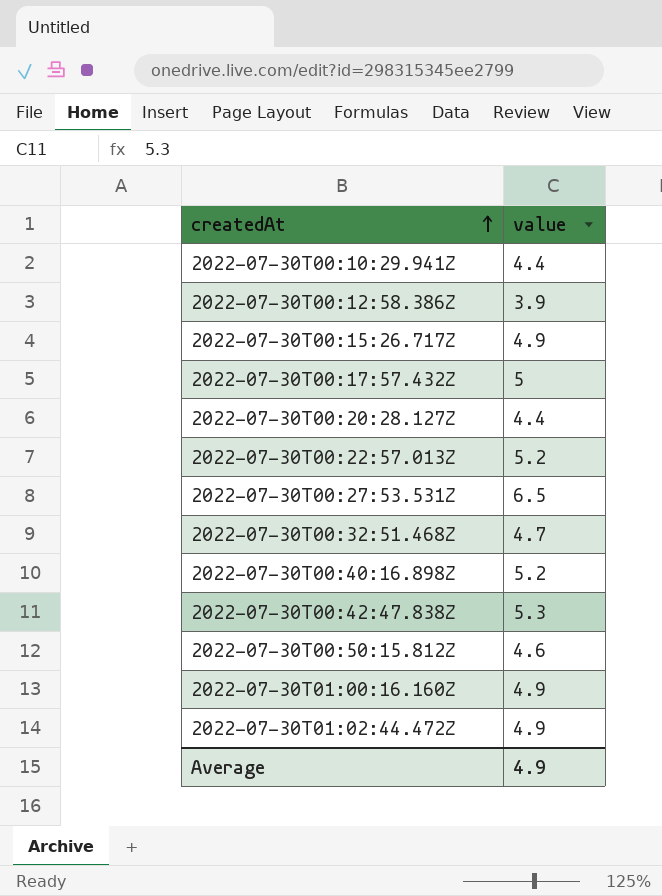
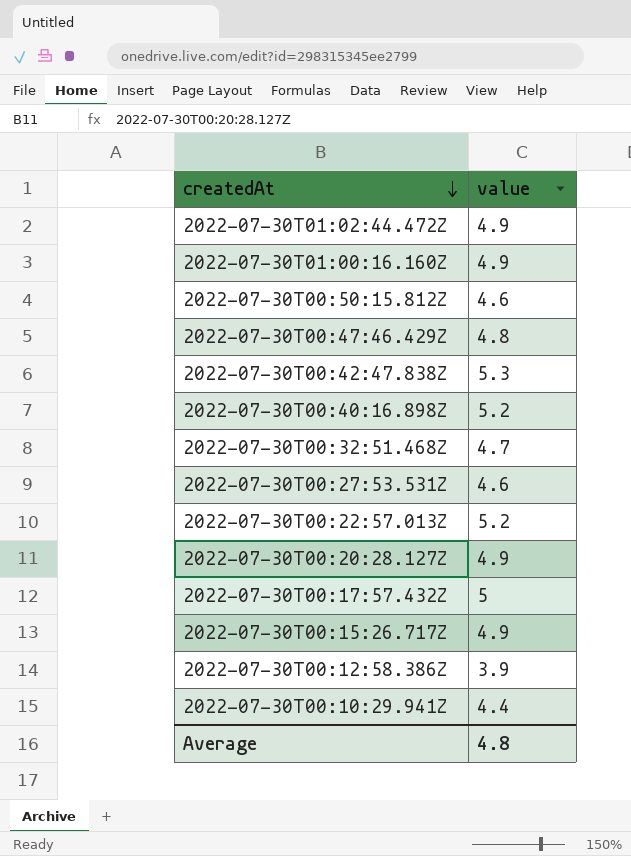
row order: createdAt ascending -> createdAt descending
row 2022-07-30T00:47:46.429Z: none -> 4.8
2022-07-30T00:27:53.531Z | value: 6.5 -> 4.6
2022-07-30T00:20:28.127Z | value: 4.4 -> 4.9
Average | value: 4.9 -> 4.8

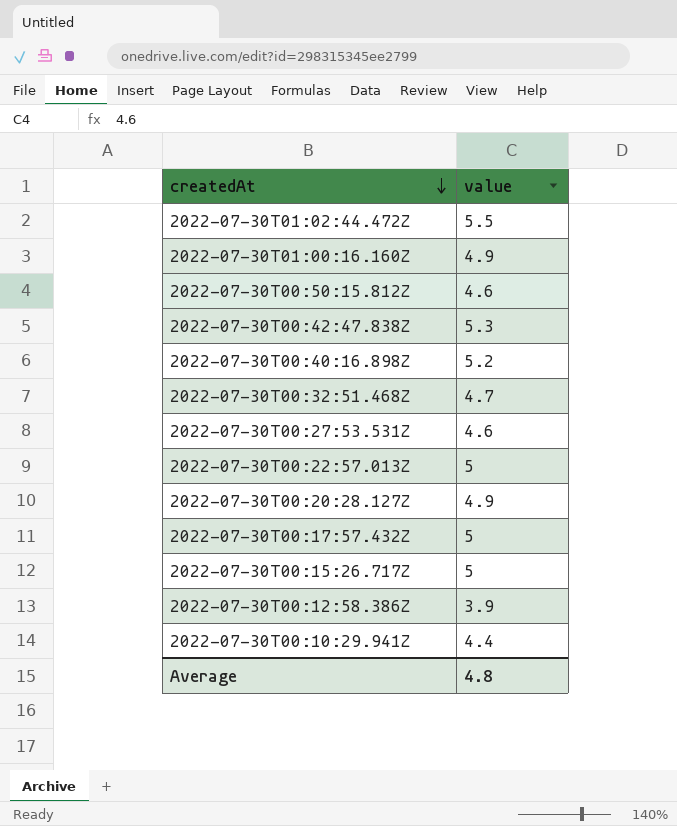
row 2022-07-30T00:47:46.429Z: 4.8 -> none
2022-07-30T01:02:44.472Z | value: 4.9 -> 5.5
2022-07-30T00:22:57.013Z | value: 5.2 -> 5
2022-07-30T00:15:26.717Z | value: 4.9 -> 5

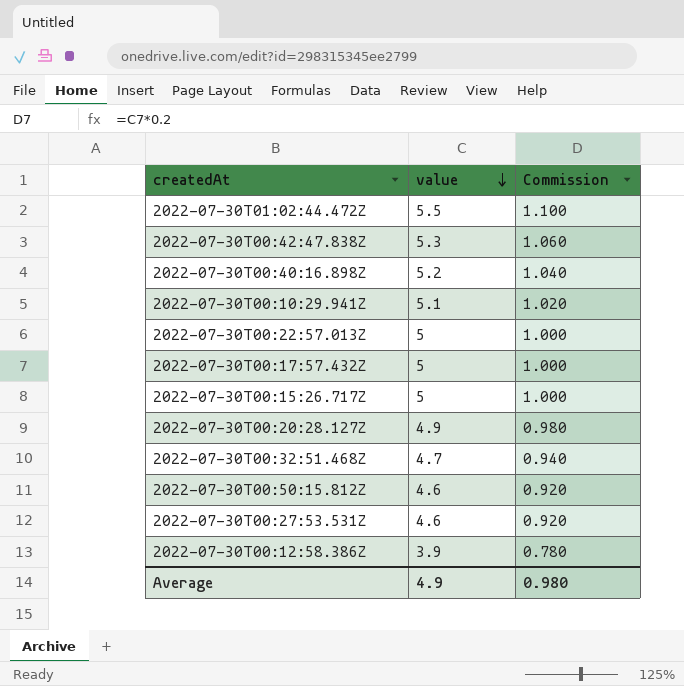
row order: createdAt descending -> value descending
column Commission | formula: none -> [value] * 0.2
row 2022-07-30T01:00:16.160Z: 4.9 -> none
2022-07-30T00:10:29.941Z | value: 4.4 -> 5.1
Average | value: 4.8 -> 4.9

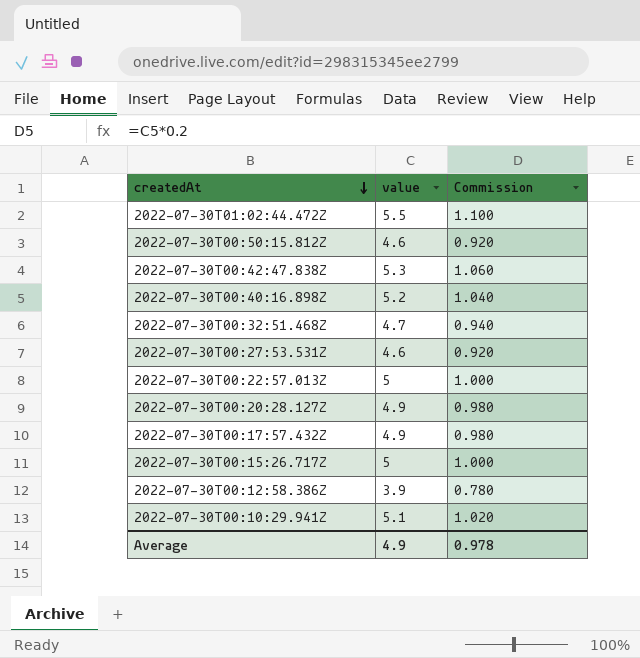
row order: value descending -> createdAt descending
2022-07-30T00:17:57.432Z | value: 5 -> 4.9
2022-07-30T00:17:57.432Z | Commission: 1.000 -> 0.980
Average | Commission: 0.980 -> 0.978

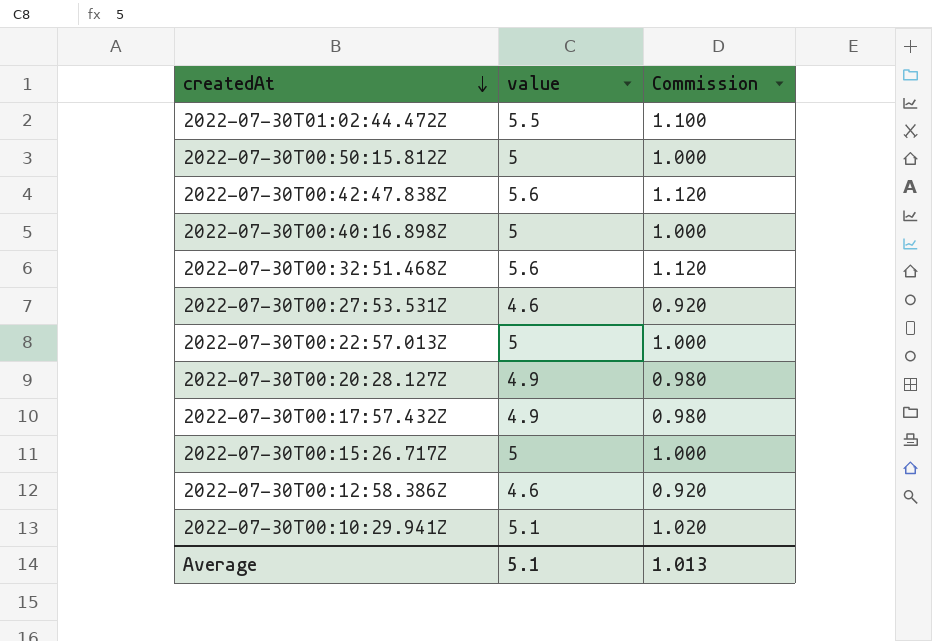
2022-07-30T00:50:15.812Z | value: 4.6 -> 5
2022-07-30T00:50:15.812Z | Commission: 0.920 -> 1.000
2022-07-30T00:42:47.838Z | value: 5.3 -> 5.6
2022-07-30T00:42:47.838Z | Commission: 1.060 -> 1.120
2022-07-30T00:40:16.898Z | value: 5.2 -> 5
2022-07-30T00:40:16.898Z | Commission: 1.040 -> 1.000
2022-07-30T00:32:51.468Z | value: 4.7 -> 5.6
2022-07-30T00:32:51.468Z | Commission: 0.940 -> 1.120
2022-07-30T00:12:58.386Z | value: 3.9 -> 4.6
2022-07-30T00:12:58.386Z | Commission: 0.780 -> 0.920
Average | value: 4.9 -> 5.1
Average | Commission: 0.978 -> 1.013

